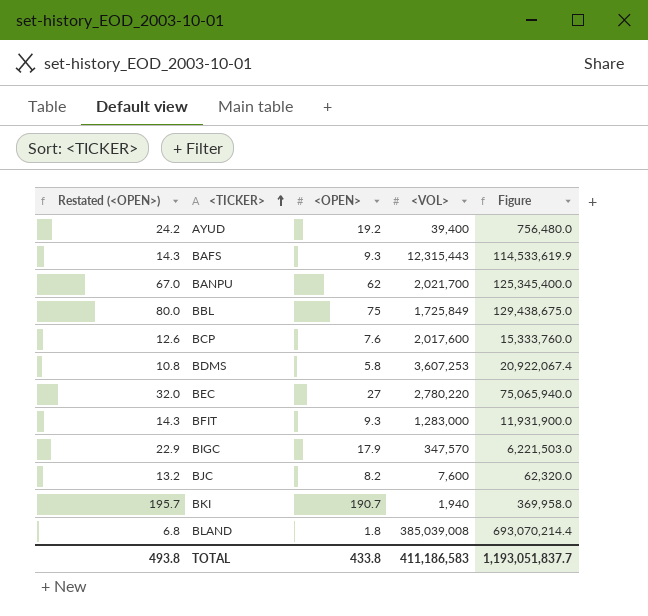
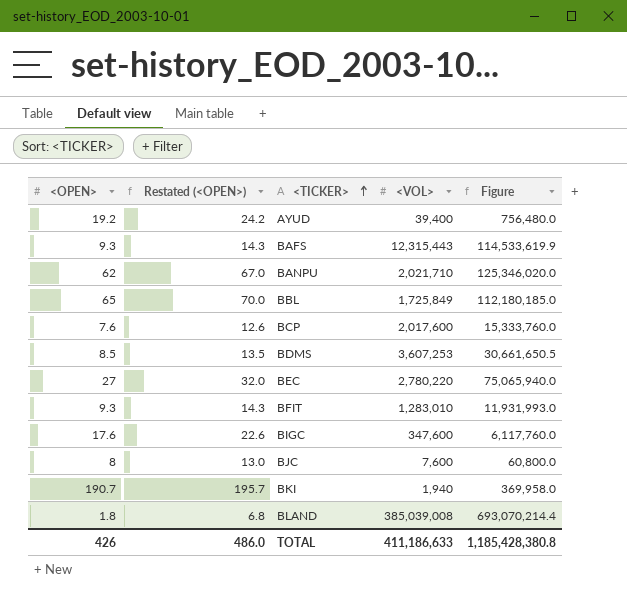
column <OPEN> | position: 3 -> 1
BANPU | <VOL>: 2,021,700 -> 2,021,710
BANPU | Figure: 125,345,400.0 -> 125,346,020.0
BBL | <OPEN>: 75 -> 65
BBL | Restated (<OPEN>): 80.0 -> 70.0
BBL | Figure: 129,438,675.0 -> 112,180,185.0
BDMS | <OPEN>: 5.8 -> 8.5
BDMS | Restated (<OPEN>): 10.8 -> 13.5
BDMS | Figure: 20,922,067.4 -> 30,661,650.5
BFIT | <VOL>: 1,283,000 -> 1,283,010
BFIT | Figure: 11,931,900.0 -> 11,931,993.0
BIGC | <OPEN>: 17.9 -> 17.6
BIGC | Restated (<OPEN>): 22.9 -> 22.6
BIGC | <VOL>: 347,570 -> 347,600
BIGC | Figure: 6,221,503.0 -> 6,117,760.0
BJC | <OPEN>: 8.2 -> 8
BJC | Restated (<OPEN>): 13.2 -> 13.0
BJC | Figure: 62,320.0 -> 60,800.0
TOTAL | <OPEN>: 433.8 -> 426
TOTAL | Restated (<OPEN>): 493.8 -> 486.0
TOTAL | <VOL>: 411,186,583 -> 411,186,633
TOTAL | Figure: 1,193,051,837.7 -> 1,185,428,380.8

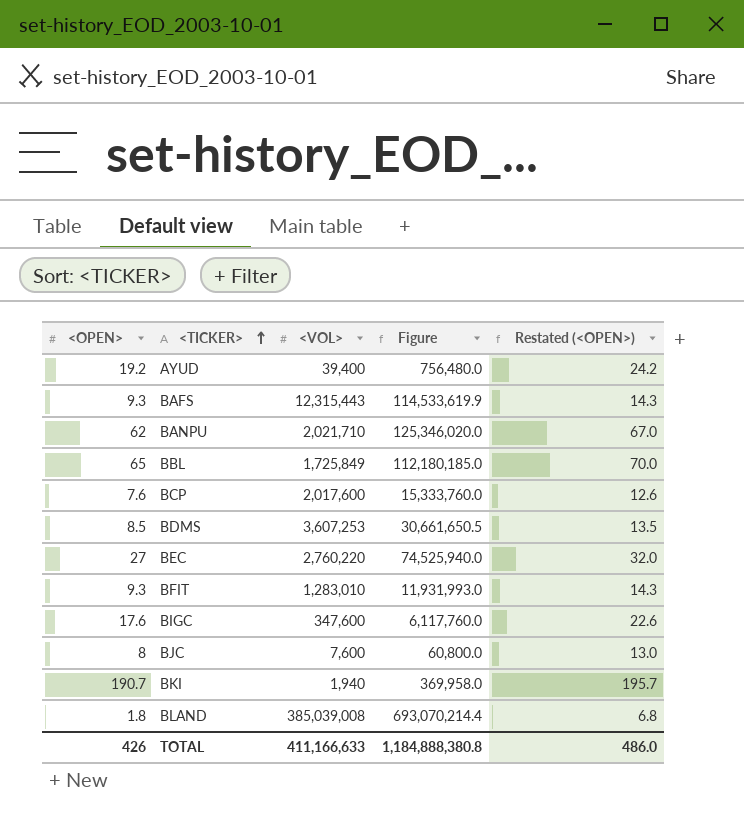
column Restated (<OPEN>) | position: 2 -> 5
BEC | <VOL>: 2,780,220 -> 2,760,220
BEC | Figure: 75,065,940.0 -> 74,525,940.0
TOTAL | <VOL>: 411,186,633 -> 411,166,633
TOTAL | Figure: 1,185,428,380.8 -> 1,184,888,380.8

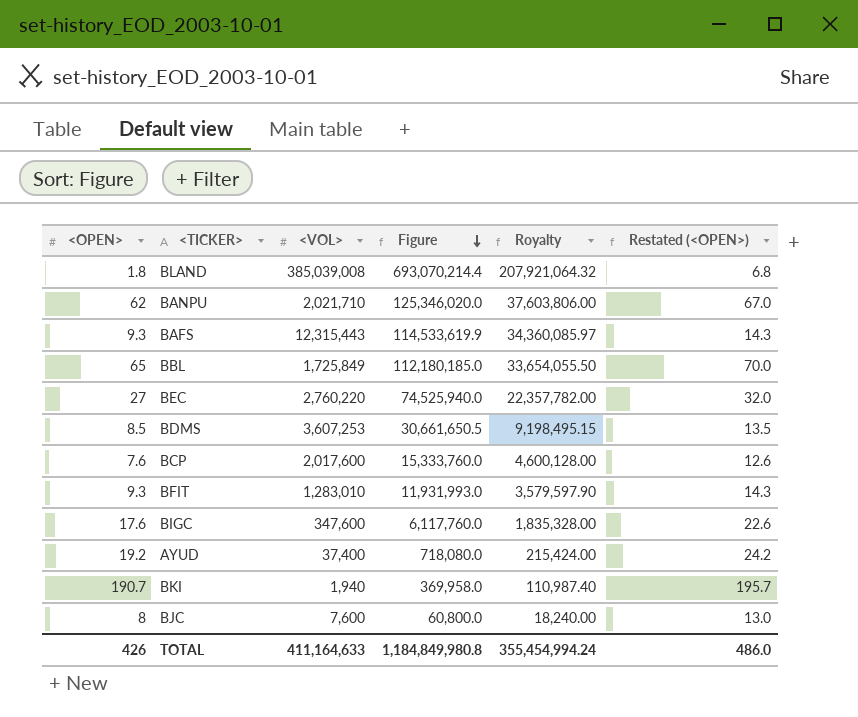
row order: <TICKER> ascending -> Figure descending
column Royalty | formula: none -> [Figure] * 0.3
AYUD | <VOL>: 39,400 -> 37,400
AYUD | Figure: 756,480.0 -> 718,080.0
TOTAL | <VOL>: 411,166,633 -> 411,164,633
TOTAL | Figure: 1,184,888,380.8 -> 1,184,849,980.8

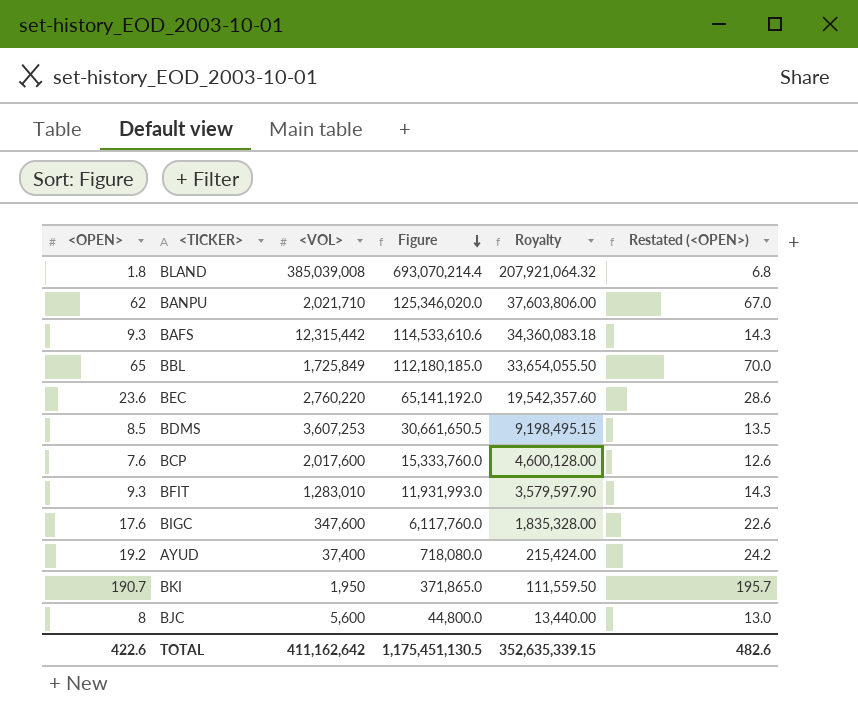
BAFS | <VOL>: 12,315,443 -> 12,315,442
BAFS | Figure: 114,533,619.9 -> 114,533,610.6
BAFS | Royalty: 34,360,085.97 -> 34,360,083.18
BEC | <OPEN>: 27 -> 23.6
BEC | Figure: 74,525,940.0 -> 65,141,192.0
BEC | Royalty: 22,357,782.00 -> 19,542,357.60
BEC | Restated (<OPEN>): 32.0 -> 28.6
BKI | <VOL>: 1,940 -> 1,950
BKI | Figure: 369,958.0 -> 371,865.0
BKI | Royalty: 110,987.40 -> 111,559.50
BJC | <VOL>: 7,600 -> 5,600
BJC | Figure: 60,800.0 -> 44,800.0
BJC | Royalty: 18,240.00 -> 13,440.00
TOTAL | <OPEN>: 426 -> 422.6
TOTAL | <VOL>: 411,164,633 -> 411,162,642
TOTAL | Figure: 1,184,849,980.8 -> 1,175,451,130.5
TOTAL | Royalty: 355,454,994.24 -> 352,635,339.15
TOTAL | Restated (<OPEN>): 486.0 -> 482.6

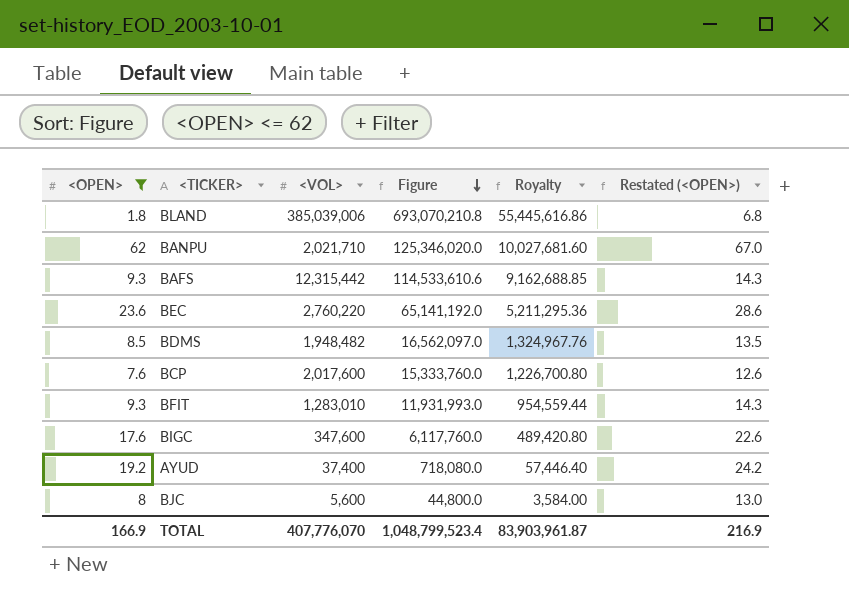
filter: none -> <OPEN> <= 62
column Royalty | formula: [Figure] * 0.3 -> [Figure] * 0.08
BLAND | <VOL>: 385,039,008 -> 385,039,006
BLAND | Figure: 693,070,214.4 -> 693,070,210.8
BDMS | <VOL>: 3,607,253 -> 1,948,482
BDMS | Figure: 30,661,650.5 -> 16,562,097.0
TOTAL | <OPEN>: 422.6 -> 166.9
TOTAL | <VOL>: 411,162,642 -> 407,776,070
TOTAL | Figure: 1,175,451,130.5 -> 1,048,799,523.4
TOTAL | Royalty: 352,635,339.15 -> 83,903,961.87
TOTAL | Restated (<OPEN>): 482.6 -> 216.9

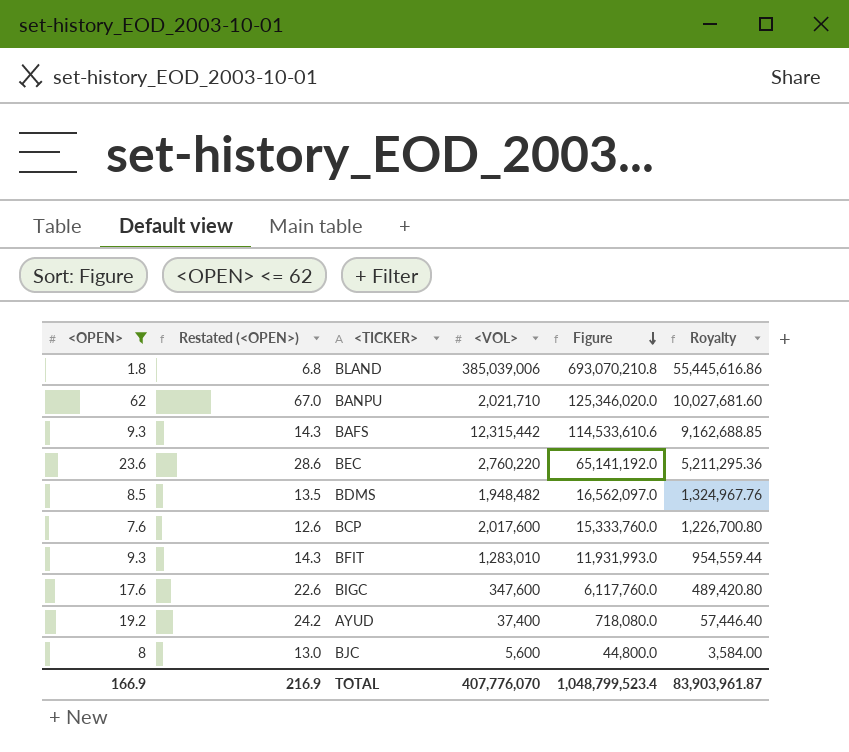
column Restated (<OPEN>) | position: 6 -> 2

